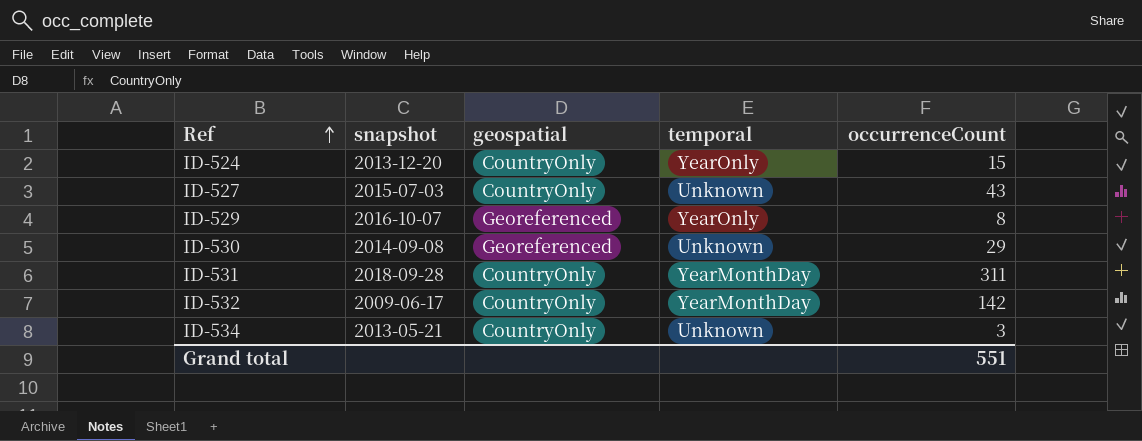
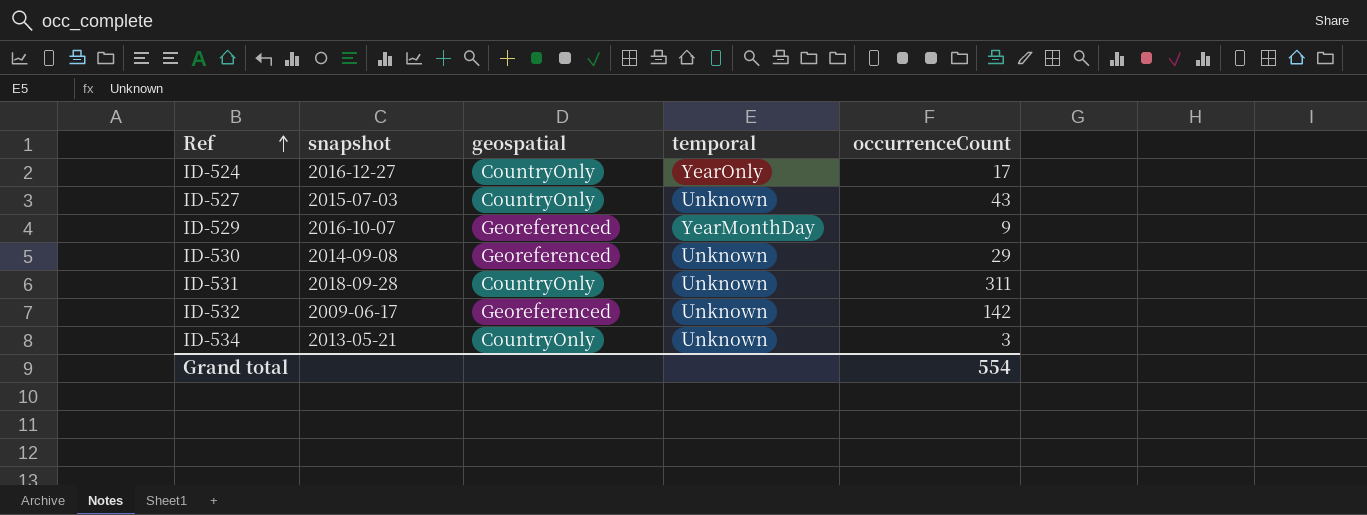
ID-524 | snapshot: 2013-12-20 -> 2016-12-27
ID-524 | occurrenceCount: 15 -> 17
ID-529 | temporal: YearOnly -> YearMonthDay
ID-529 | occurrenceCount: 8 -> 9
ID-531 | temporal: YearMonthDay -> Unknown
ID-532 | geospatial: CountryOnly -> Georeferenced
ID-532 | temporal: YearMonthDay -> Unknown
Grand total | occurrenceCount: 551 -> 554

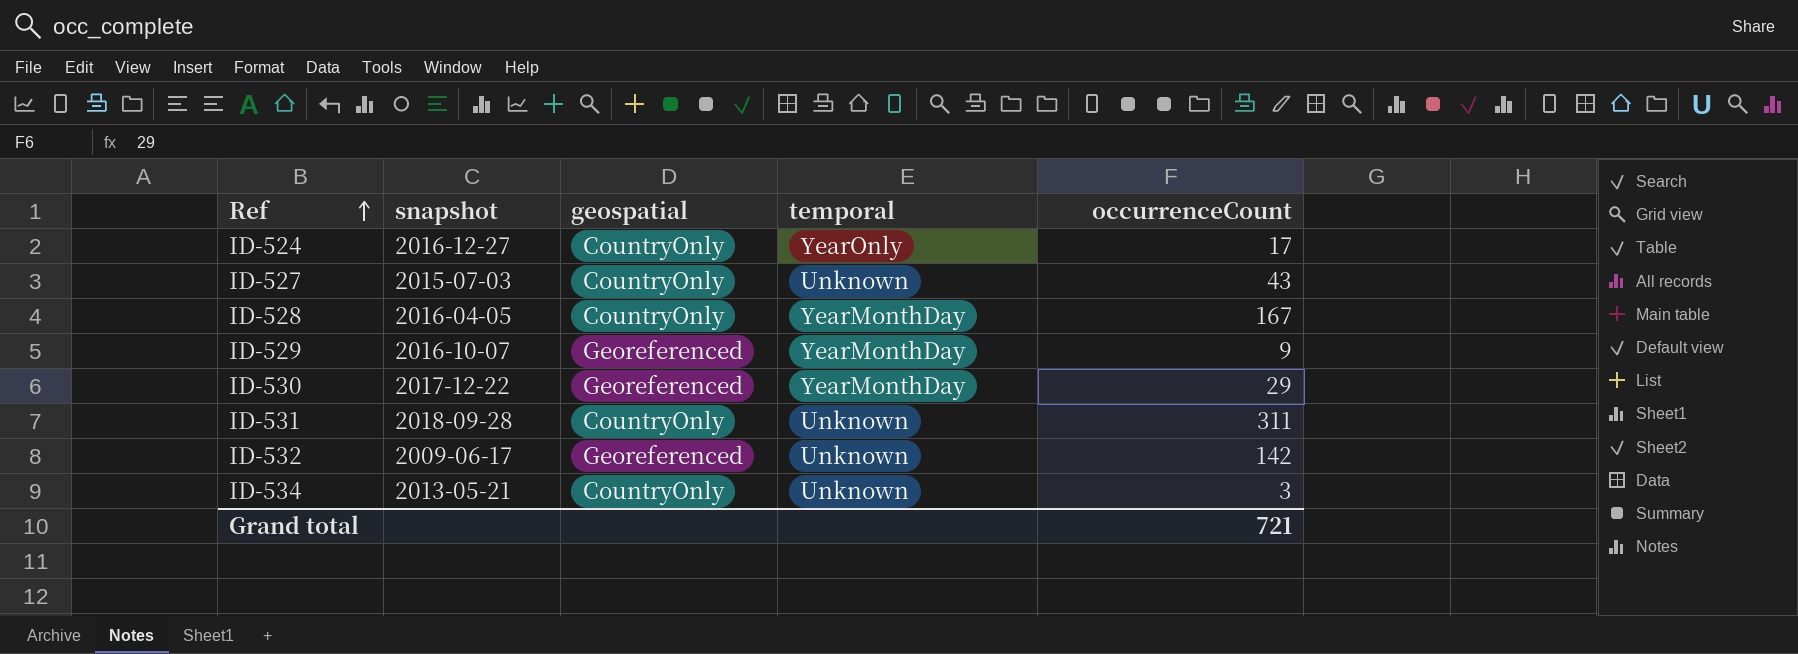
row ID-528: none -> 2016-04-05 | CountryOnly | YearMonthDay | 167
ID-530 | snapshot: 2014-09-08 -> 2017-12-22
ID-530 | temporal: Unknown -> YearMonthDay
Grand total | occurrenceCount: 554 -> 721

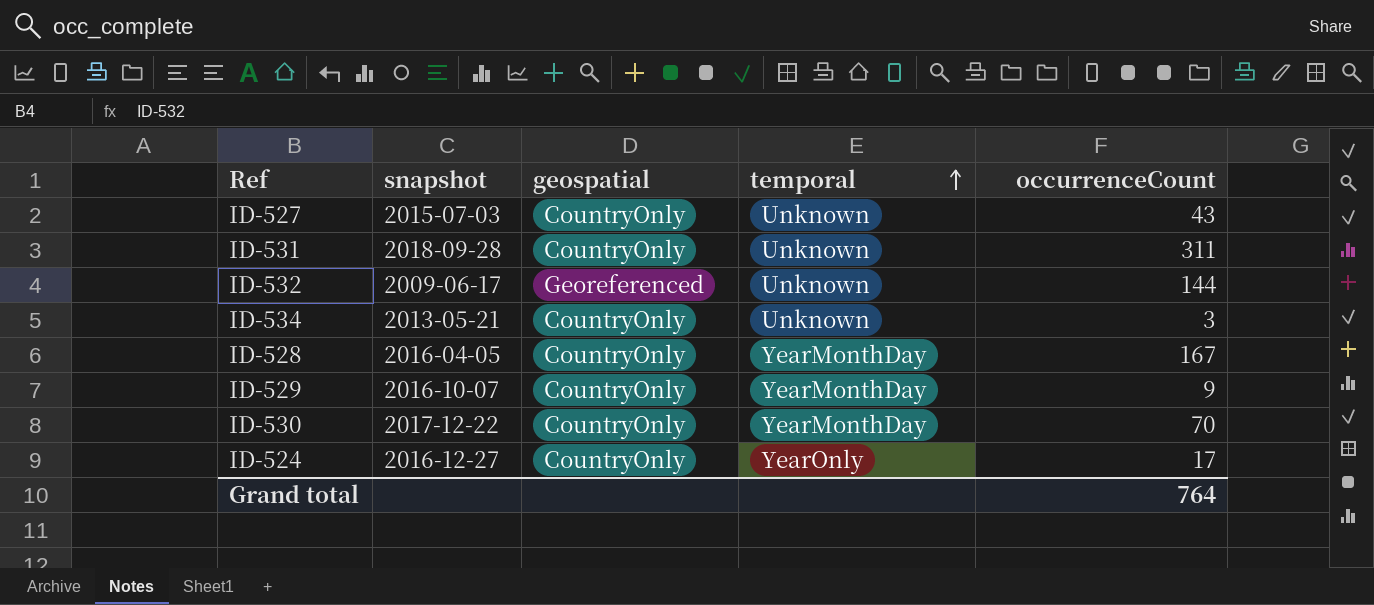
row order: Ref ascending -> temporal ascending
ID-532 | occurrenceCount: 142 -> 144
ID-529 | geospatial: Georeferenced -> CountryOnly
ID-530 | geospatial: Georeferenced -> CountryOnly
ID-530 | occurrenceCount: 29 -> 70
Grand total | occurrenceCount: 721 -> 764

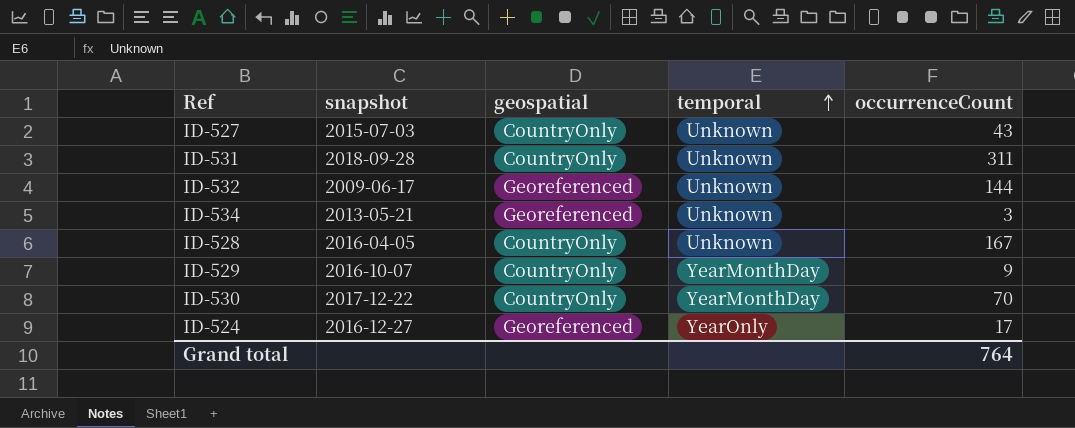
ID-534 | geospatial: CountryOnly -> Georeferenced
ID-528 | temporal: YearMonthDay -> Unknown
ID-524 | geospatial: CountryOnly -> Georeferenced

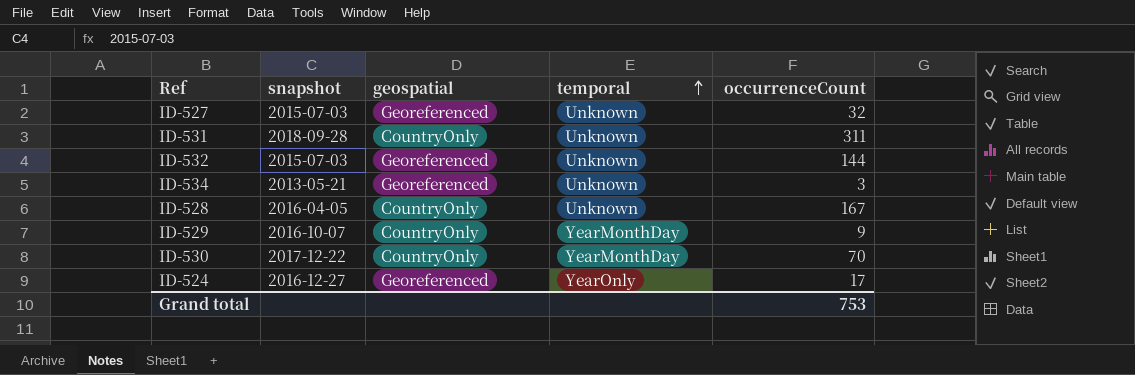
ID-527 | geospatial: CountryOnly -> Georeferenced
ID-527 | occurrenceCount: 43 -> 32
ID-532 | snapshot: 2009-06-17 -> 2015-07-03
Grand total | occurrenceCount: 764 -> 753

